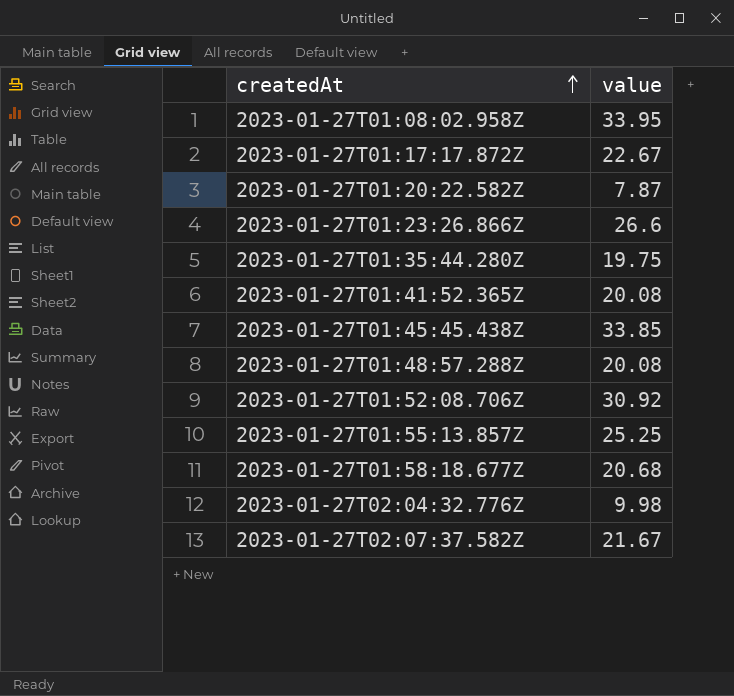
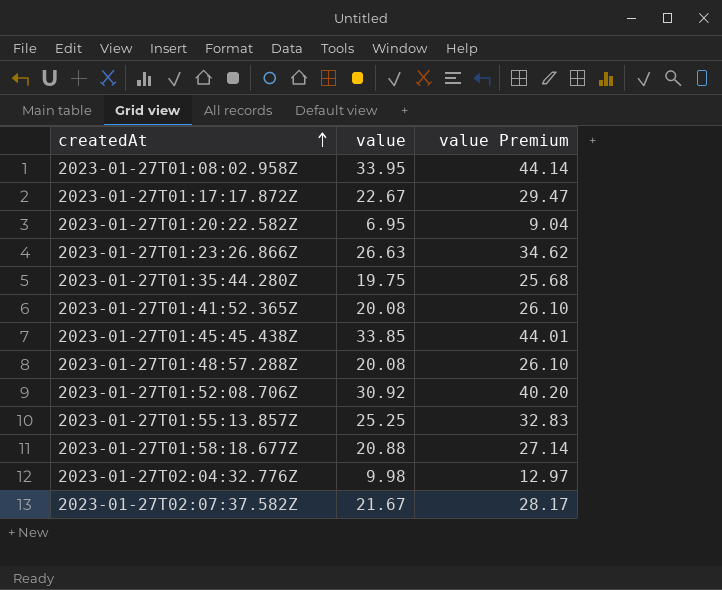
column value Premium | formula: none -> [value] * 1.3
2023-01-27T01:20:22.582Z | value: 7.87 -> 6.95
2023-01-27T01:23:26.866Z | value: 26.6 -> 26.63
2023-01-27T01:58:18.677Z | value: 20.68 -> 20.88

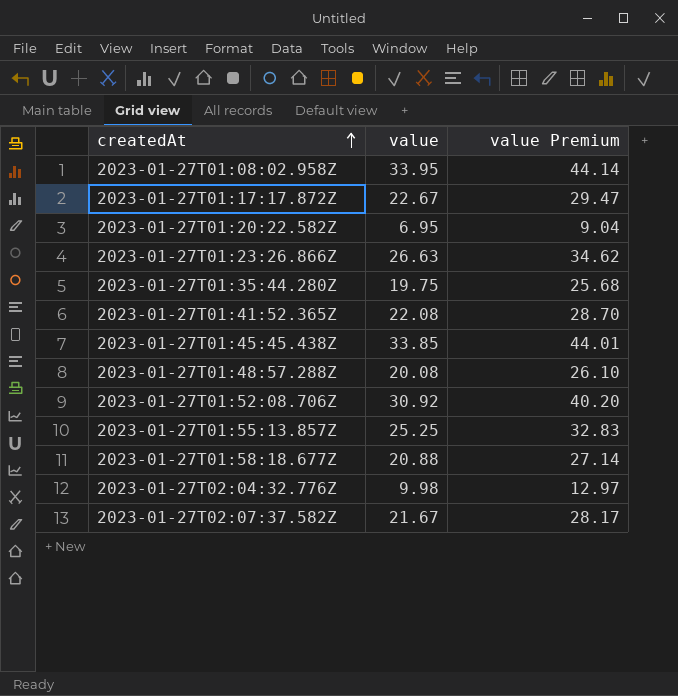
2023-01-27T01:41:52.365Z | value: 20.08 -> 22.08
2023-01-27T01:41:52.365Z | value Premium: 26.10 -> 28.70

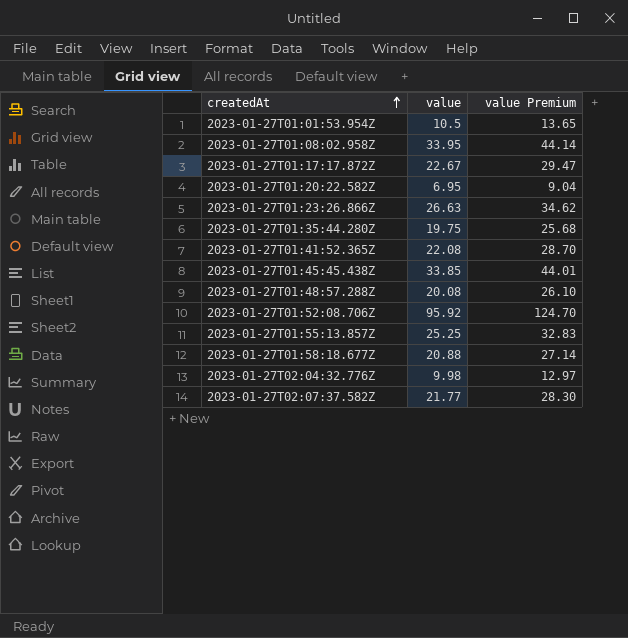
row 2023-01-27T01:01:53.954Z: none -> 10.5 | 13.65
2023-01-27T01:52:08.706Z | value: 30.92 -> 95.92
2023-01-27T01:52:08.706Z | value Premium: 40.20 -> 124.70
2023-01-27T02:07:37.582Z | value: 21.67 -> 21.77
2023-01-27T02:07:37.582Z | value Premium: 28.17 -> 28.30

